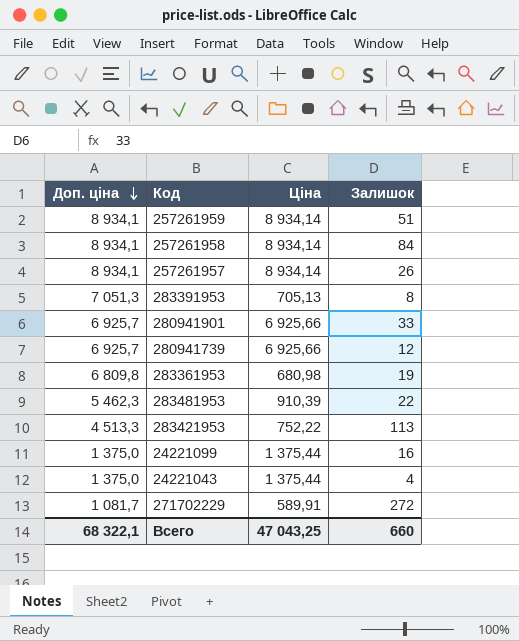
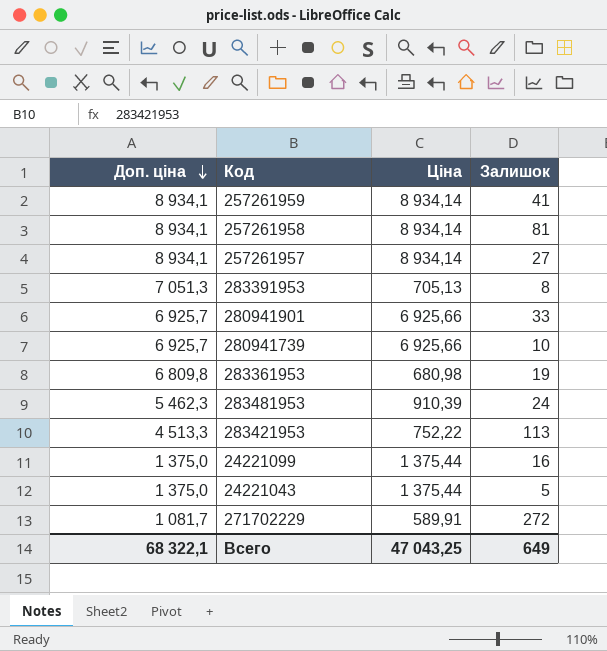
257261959 | Залишок: 51 -> 41
257261958 | Залишок: 84 -> 81
257261957 | Залишок: 26 -> 27
280941739 | Залишок: 12 -> 10
283481953 | Залишок: 22 -> 24
24221043 | Залишок: 4 -> 5
Всего | Залишок: 660 -> 649

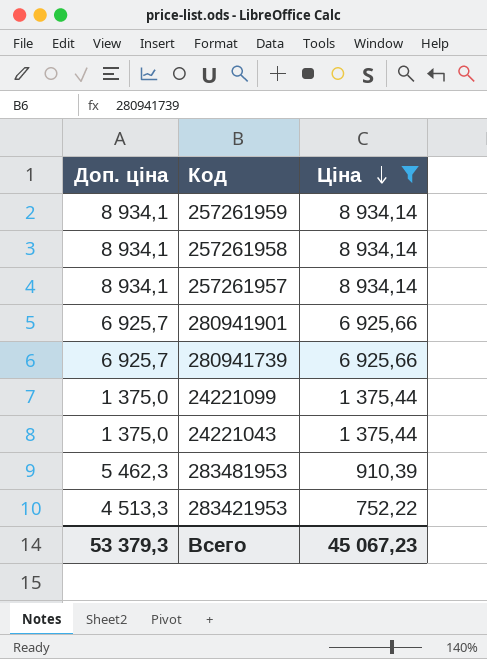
filter: none -> Ціна >= 752,22
row order: Доп. ціна descending -> Ціна descending
column Залишок | position: 4 -> none
Всего | Доп. ціна: 68 322,1 -> 53 379,3
Всего | Ціна: 47 043,25 -> 45 067,23

